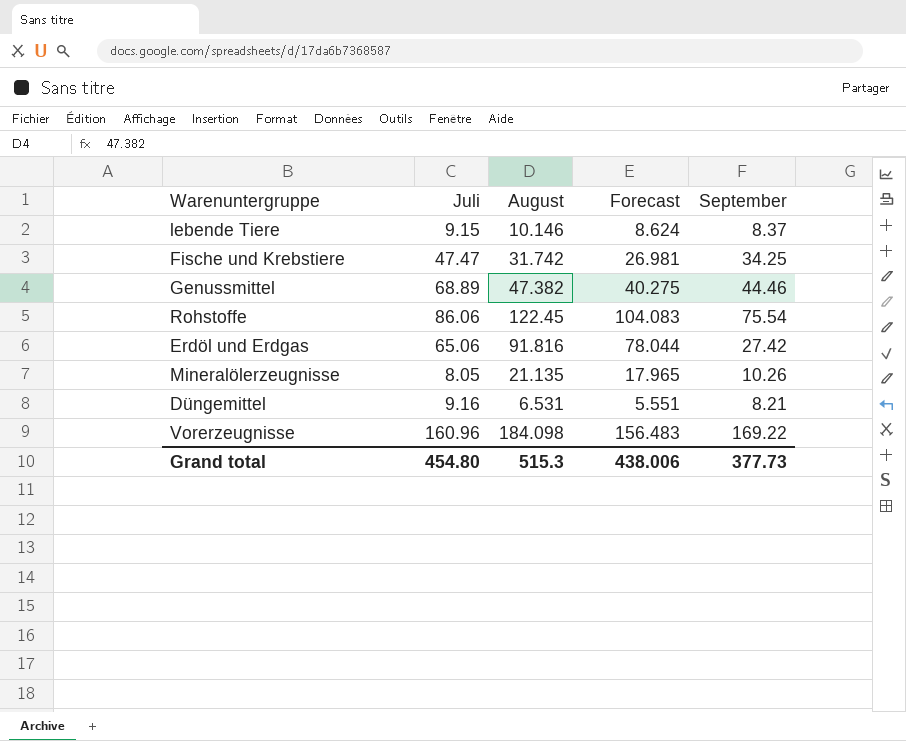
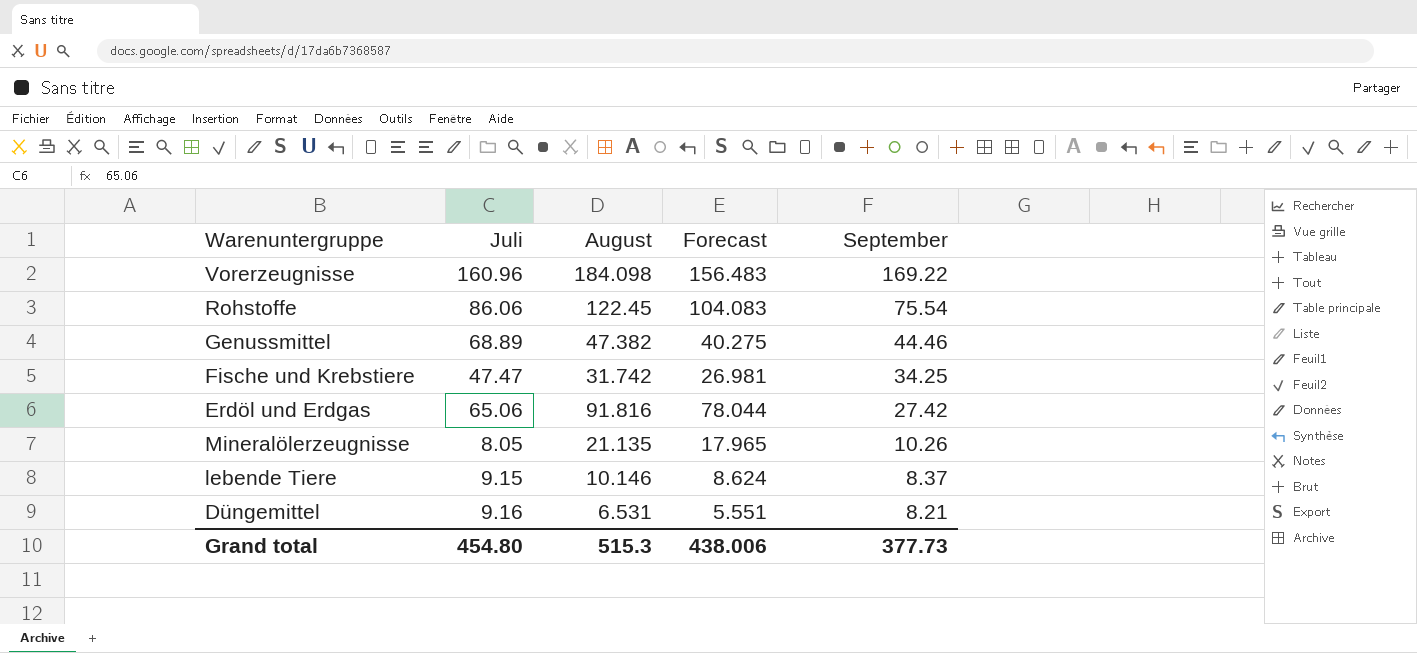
row order: none -> September descending

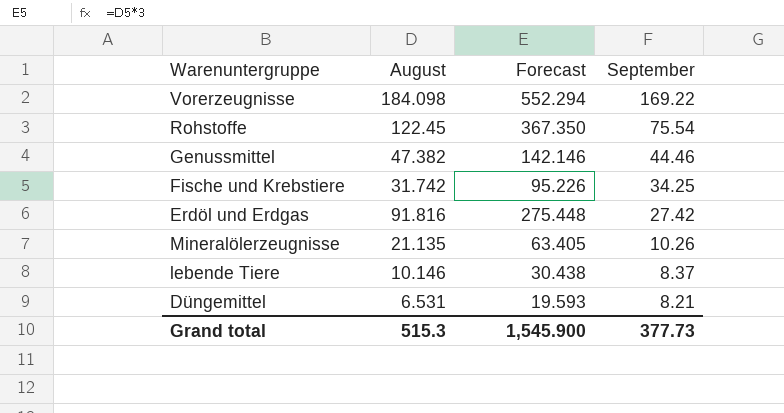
column Juli | position: 2 -> none
column Forecast | formula: [August] * 0.85 -> [August] * 3
Grand total | Forecast: 438.006 -> 1,545.900

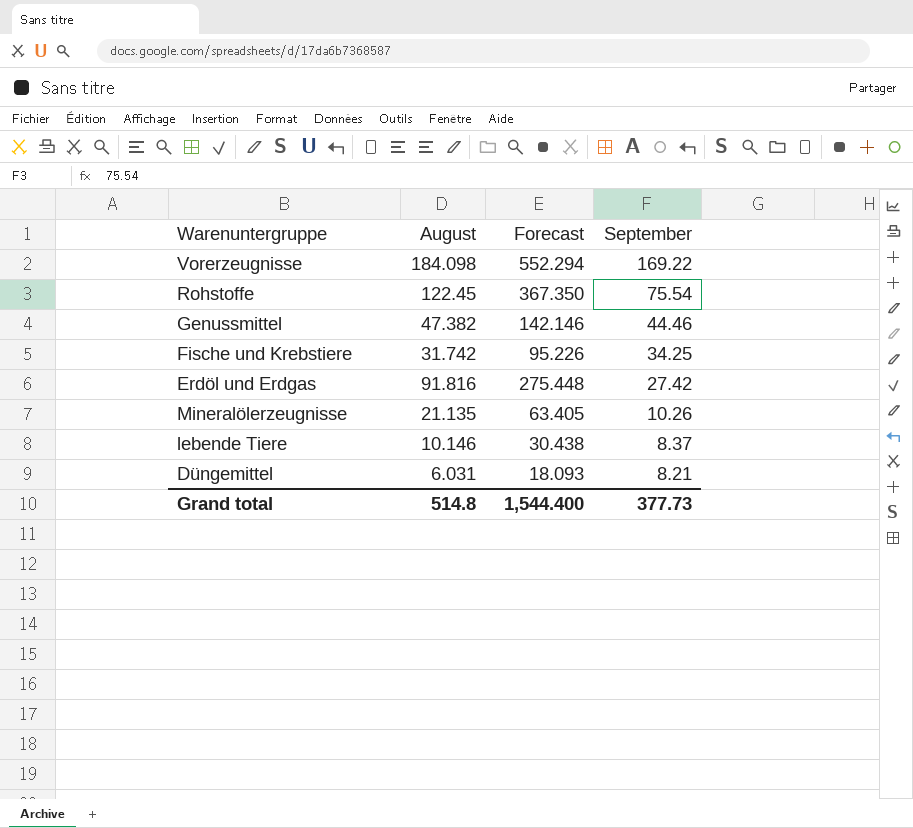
Düngemittel | August: 6.531 -> 6.031
Düngemittel | Forecast: 19.593 -> 18.093
Grand total | August: 515.3 -> 514.8
Grand total | Forecast: 1,545.900 -> 1,544.400

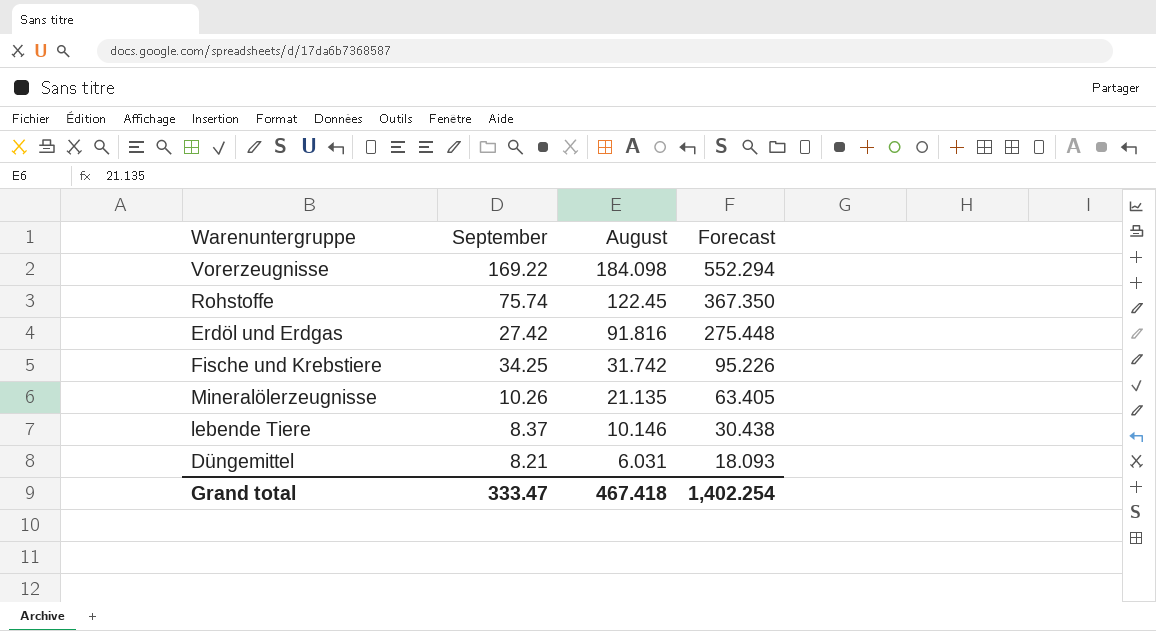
row order: September descending -> August descending
column September | position: 4 -> 2
row Genussmittel: 47.382 | 142.146 | 44.46 -> none
Rohstoffe | September: 75.54 -> 75.74
Grand total | September: 377.73 -> 333.47
Grand total | August: 514.8 -> 467.418
Grand total | Forecast: 1,544.400 -> 1,402.254

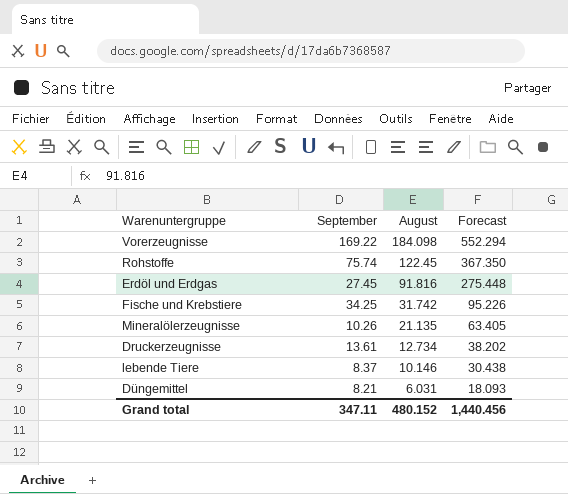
Erdöl und Erdgas | September: 27.42 -> 27.45
row Druckerzeugnisse: none -> 13.61 | 12.734 | 38.202
Grand total | September: 333.47 -> 347.11
Grand total | August: 467.418 -> 480.152
Grand total | Forecast: 1,402.254 -> 1,440.456

